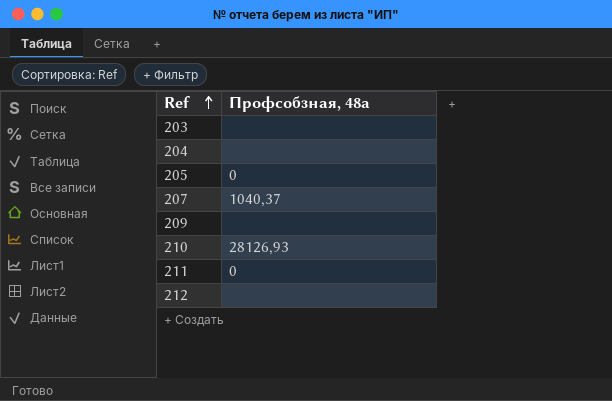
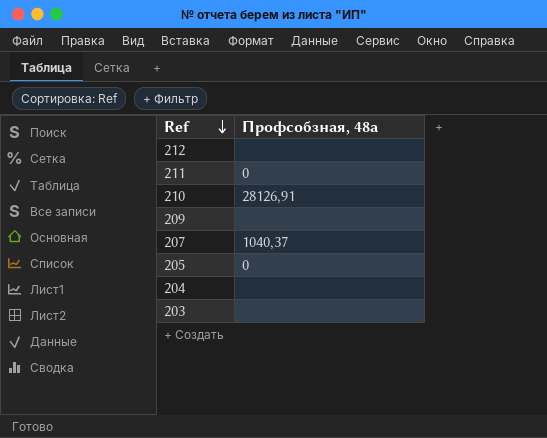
row order: Ref ascending -> Ref descending
210 | Профсобзная, 48а: 28126,93 -> 28126,91

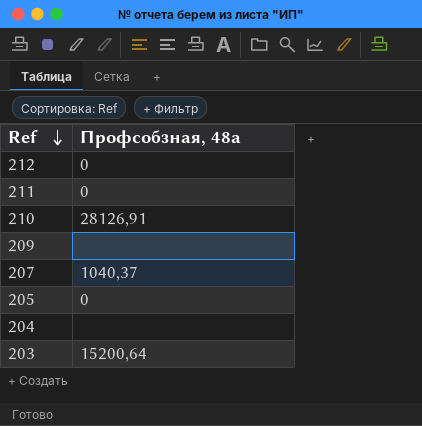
212 | Профсобзная, 48а: none -> 0
203 | Профсобзная, 48а: none -> 15200,64

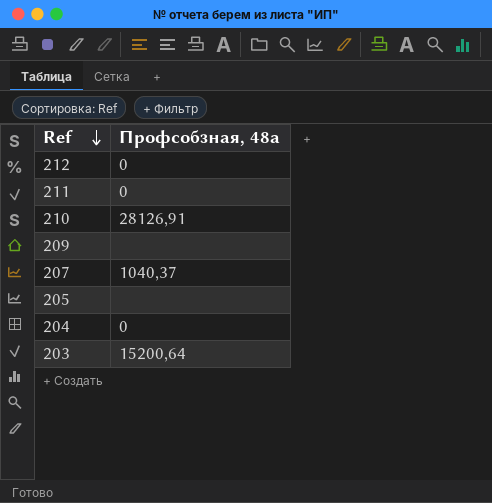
205 | Профсобзная, 48а: 0 -> none
204 | Профсобзная, 48а: none -> 0

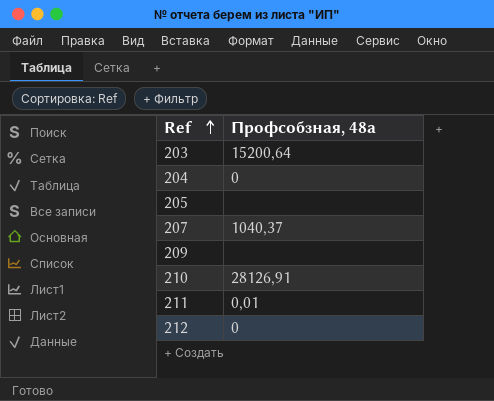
row order: Ref descending -> Ref ascending
211 | Профсобзная, 48а: 0 -> 0,01

